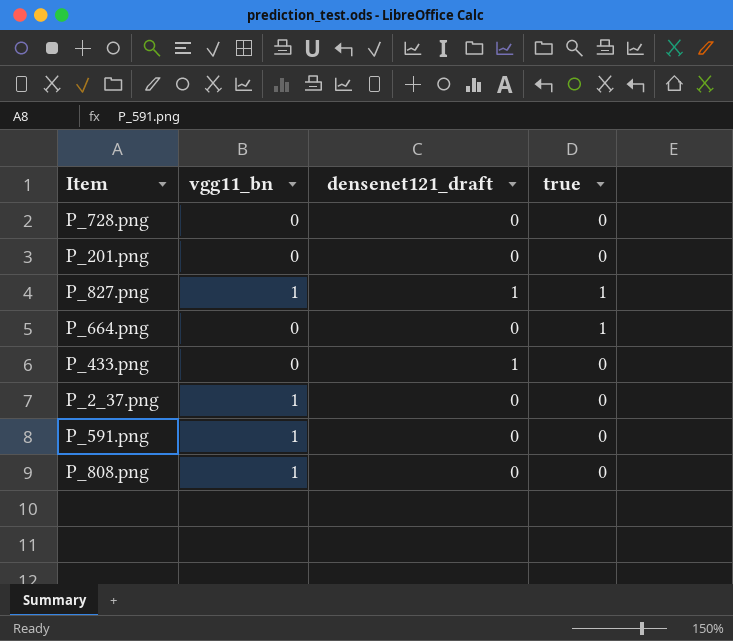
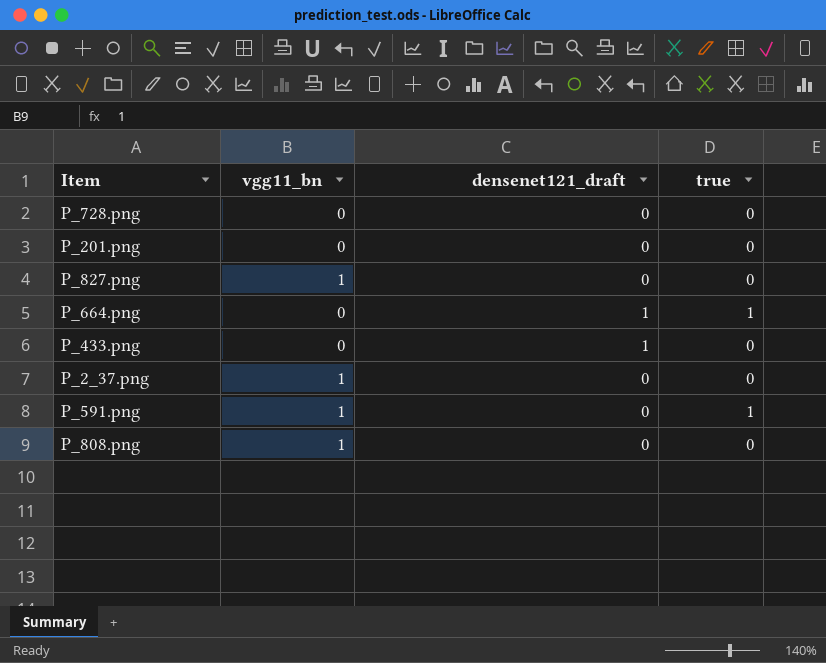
P_827.png | densenet121_draft: 1 -> 0
P_827.png | true: 1 -> 0
P_664.png | densenet121_draft: 0 -> 1
P_591.png | true: 0 -> 1

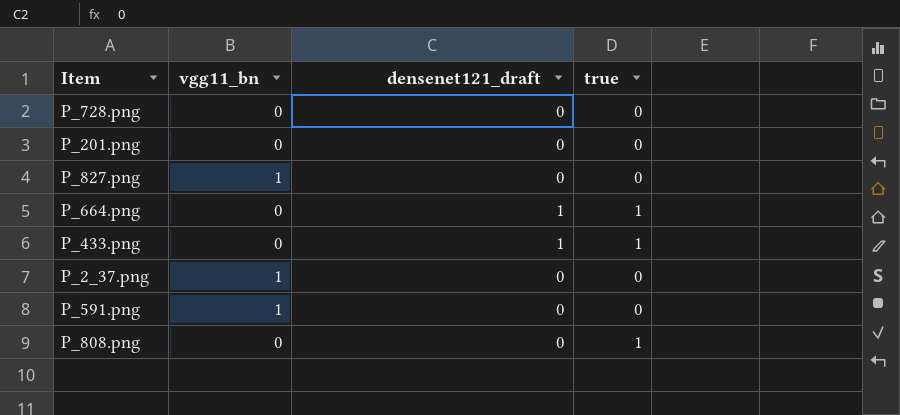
P_433.png | true: 0 -> 1
P_591.png | true: 1 -> 0
P_808.png | vgg11_bn: 1 -> 0
P_808.png | true: 0 -> 1

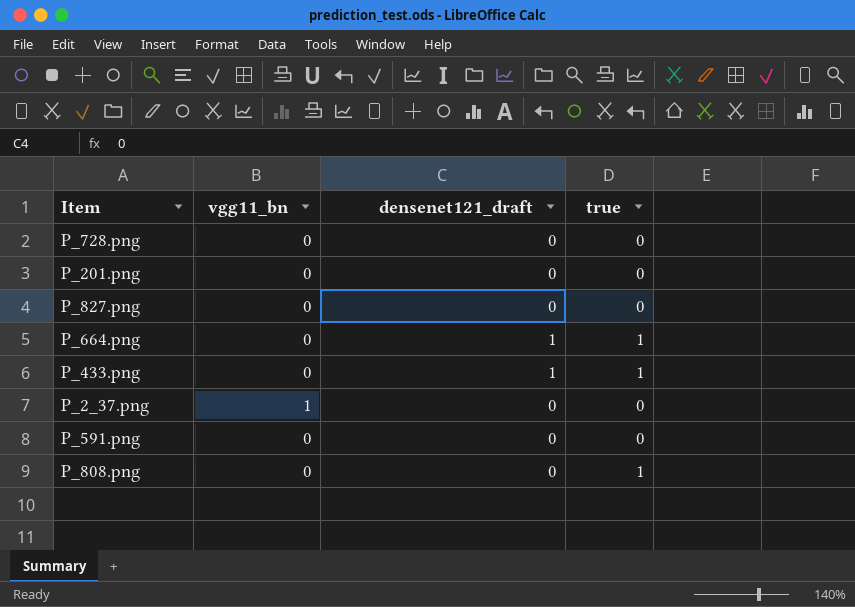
P_827.png | vgg11_bn: 1 -> 0
P_591.png | vgg11_bn: 1 -> 0

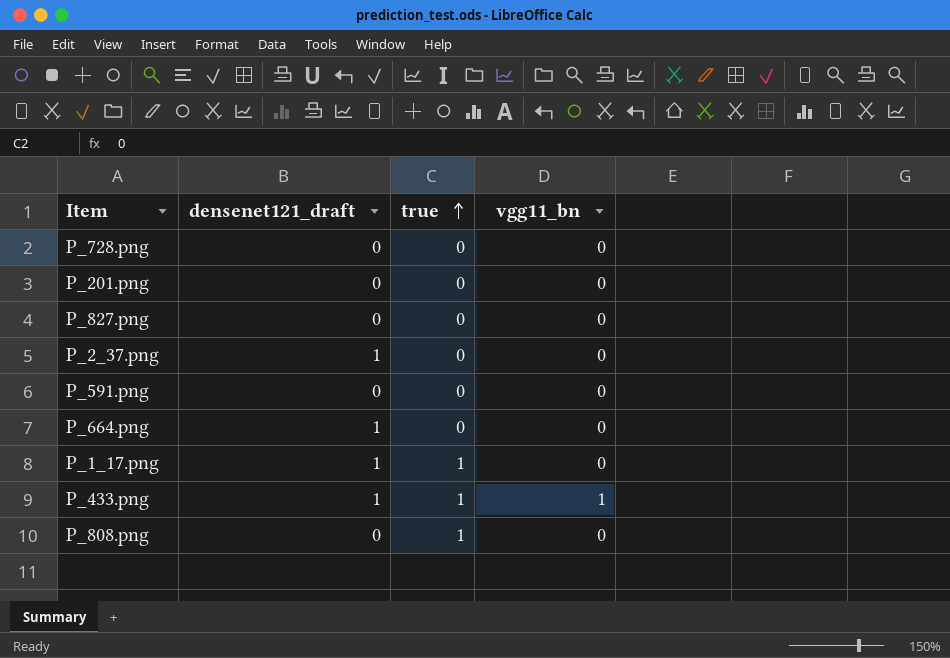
row order: none -> true ascending
column vgg11_bn | position: 2 -> 4
P_2_37.png | densenet121_draft: 0 -> 1
P_2_37.png | vgg11_bn: 1 -> 0
P_664.png | true: 1 -> 0
row P_1_17.png: none -> 1 | 1 | 0
P_433.png | vgg11_bn: 0 -> 1

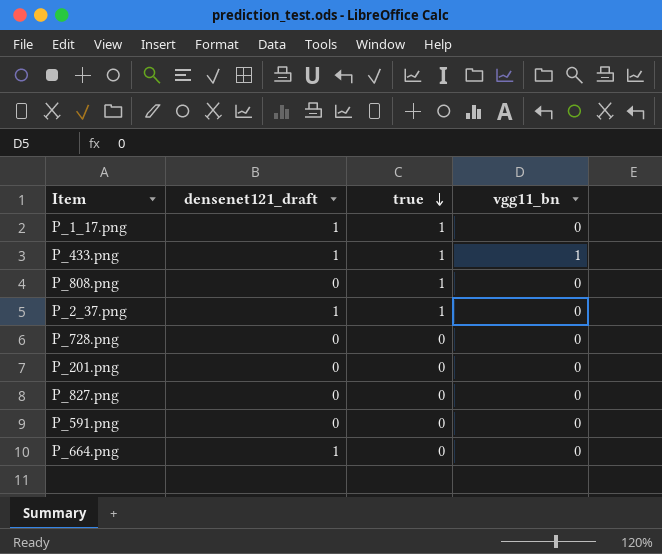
row order: true ascending -> true descending
P_2_37.png | true: 0 -> 1

